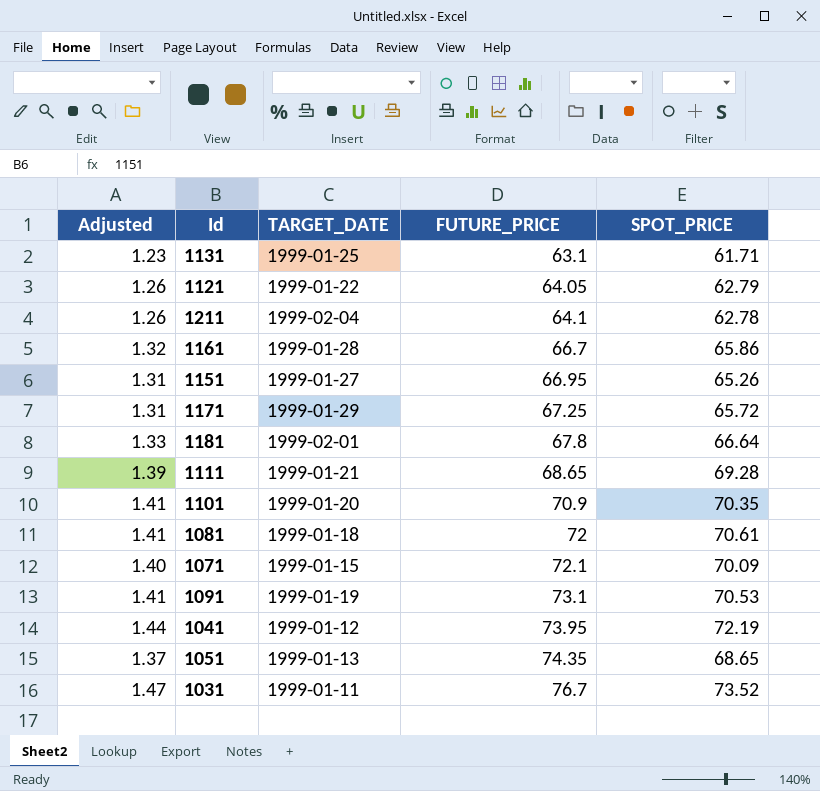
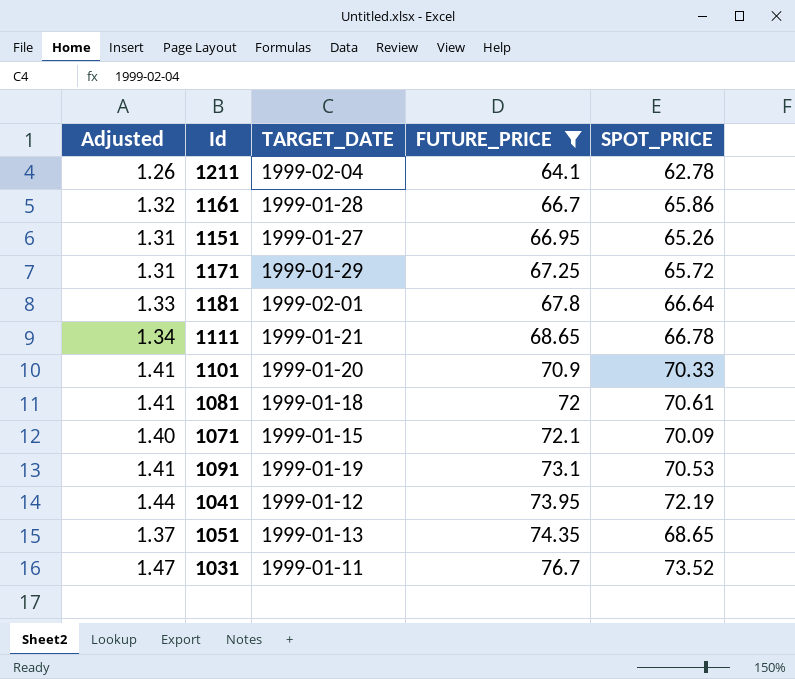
filter: none -> FUTURE_PRICE >= 64.1
1111 | Adjusted: 1.39 -> 1.34
1111 | SPOT_PRICE: 69.28 -> 66.78
1101 | SPOT_PRICE: 70.35 -> 70.33

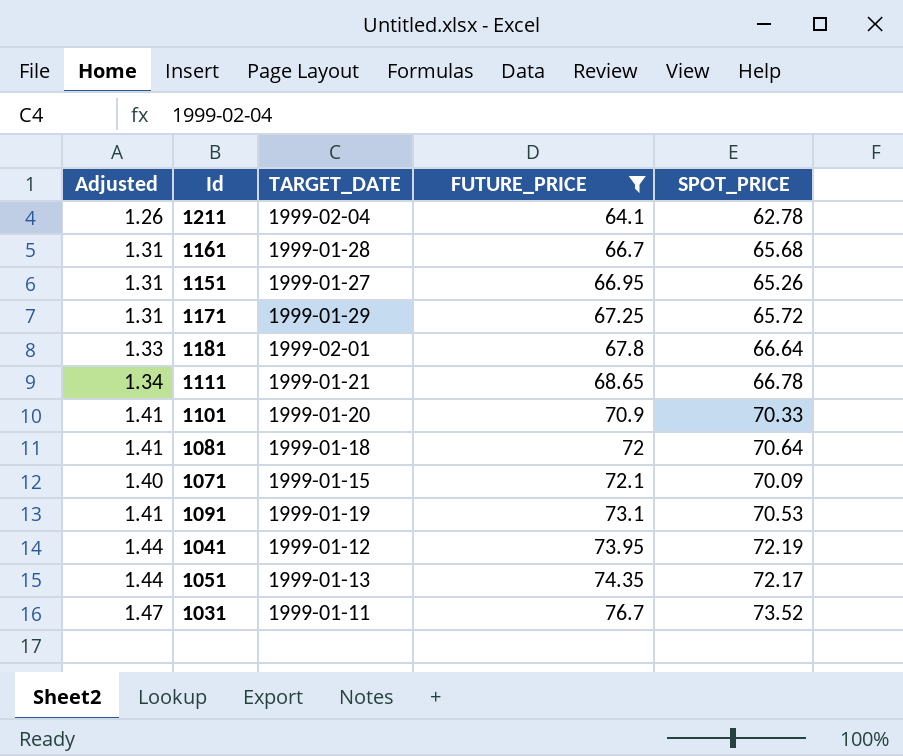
1161 | Adjusted: 1.32 -> 1.31
1161 | SPOT_PRICE: 65.86 -> 65.68
1081 | SPOT_PRICE: 70.61 -> 70.64
1051 | Adjusted: 1.37 -> 1.44
1051 | SPOT_PRICE: 68.65 -> 72.17

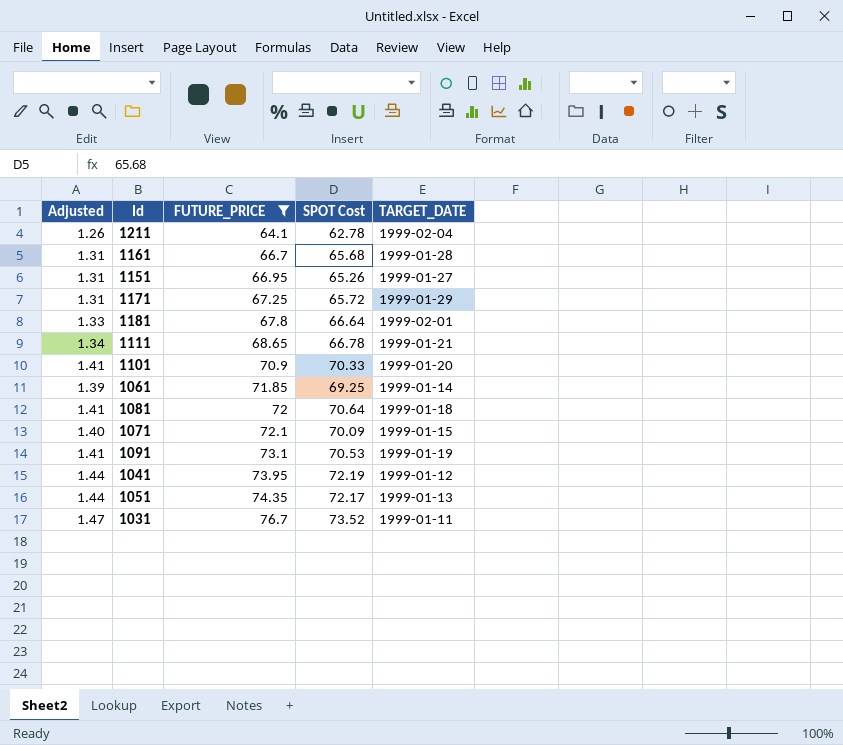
column name: SPOT_PRICE -> SPOT Cost
column TARGET_DATE | position: 3 -> 5
row 1061: none -> 1.39 | 71.85 | 69.25 | 1999-01-14

